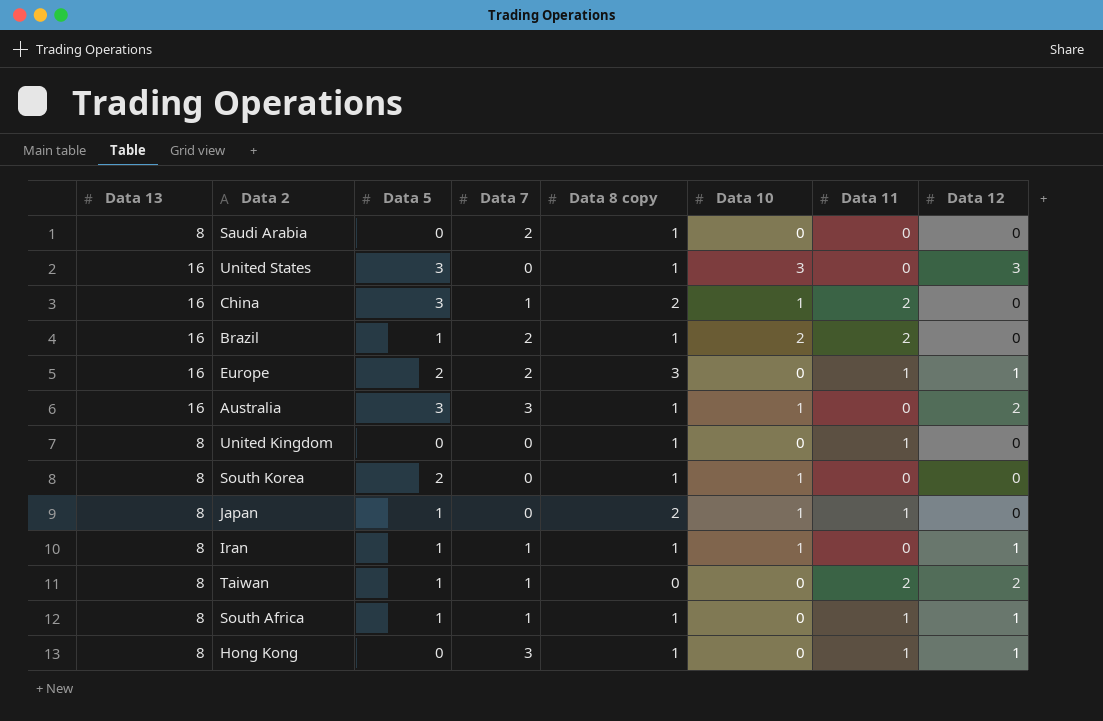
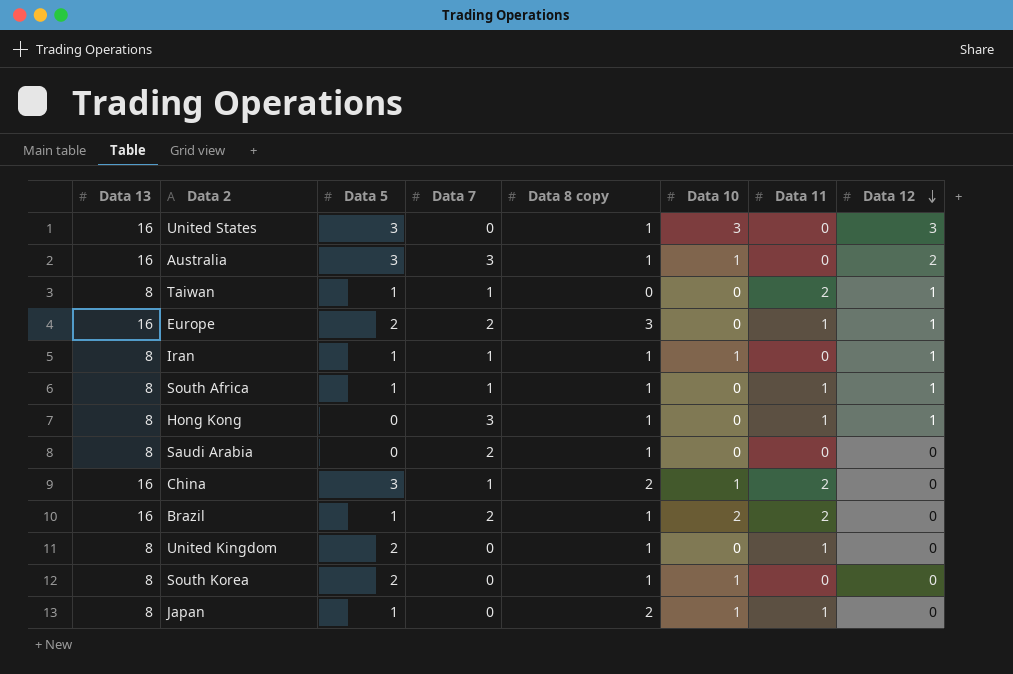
row order: none -> Data 12 descending
Taiwan | Data 12: 2 -> 1
United Kingdom | Data 5: 0 -> 2

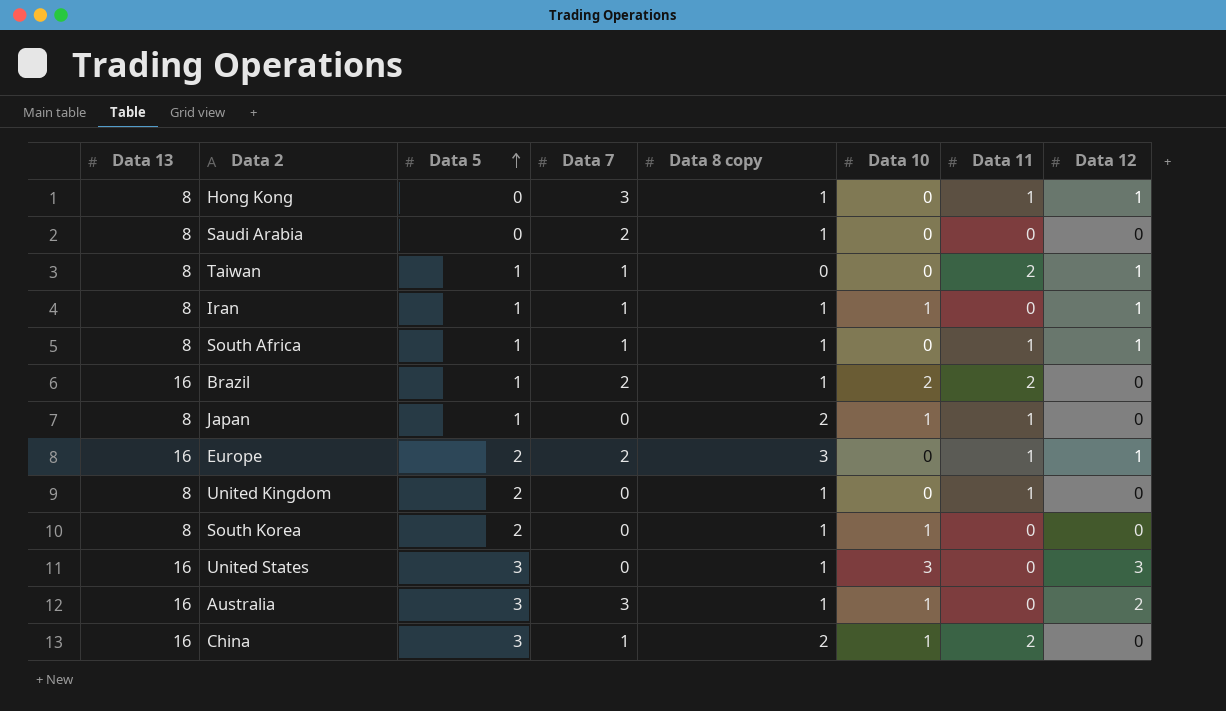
row order: Data 12 descending -> Data 5 ascending

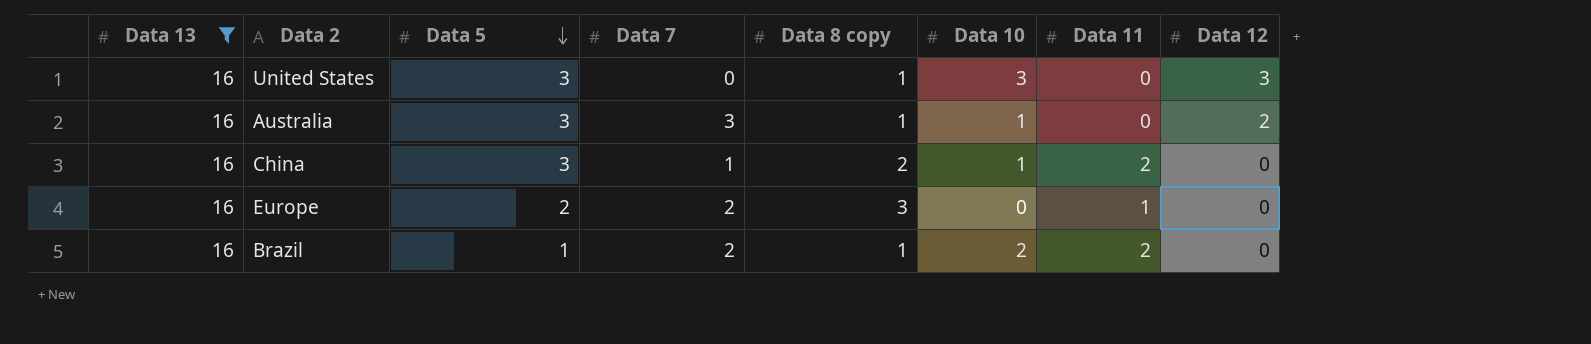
filter: none -> Data 13 = 16
row order: Data 5 ascending -> Data 5 descending
Europe | Data 12: 1 -> 0

